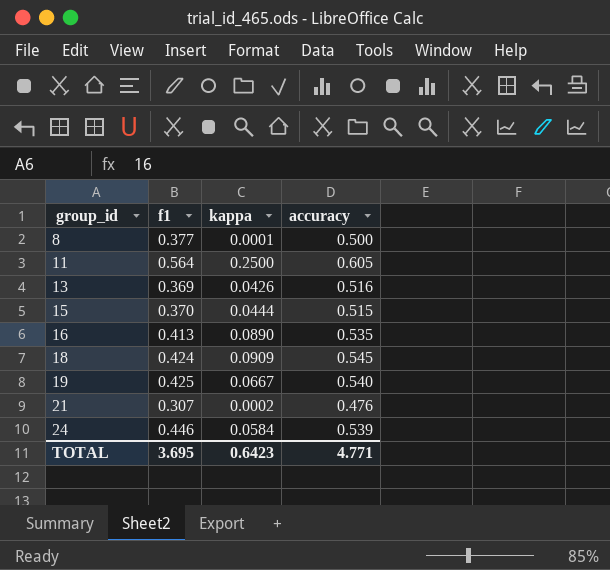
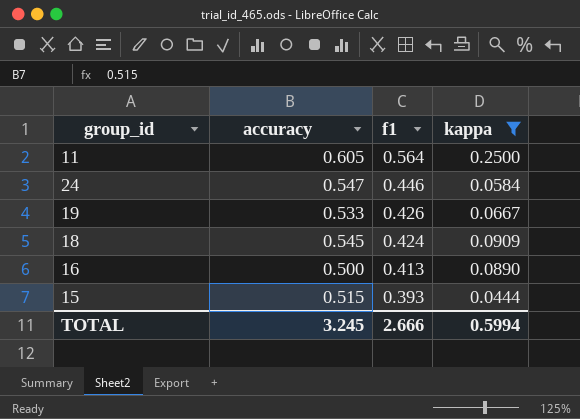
filter: none -> kappa >= 0.0444
row order: group_id ascending -> f1 descending
column accuracy | position: 4 -> 2
24 | accuracy: 0.539 -> 0.547
19 | accuracy: 0.540 -> 0.533
19 | f1: 0.425 -> 0.426
16 | accuracy: 0.535 -> 0.500
15 | f1: 0.370 -> 0.393
TOTAL | accuracy: 4.771 -> 3.245
TOTAL | f1: 3.695 -> 2.666
TOTAL | kappa: 0.6423 -> 0.5994

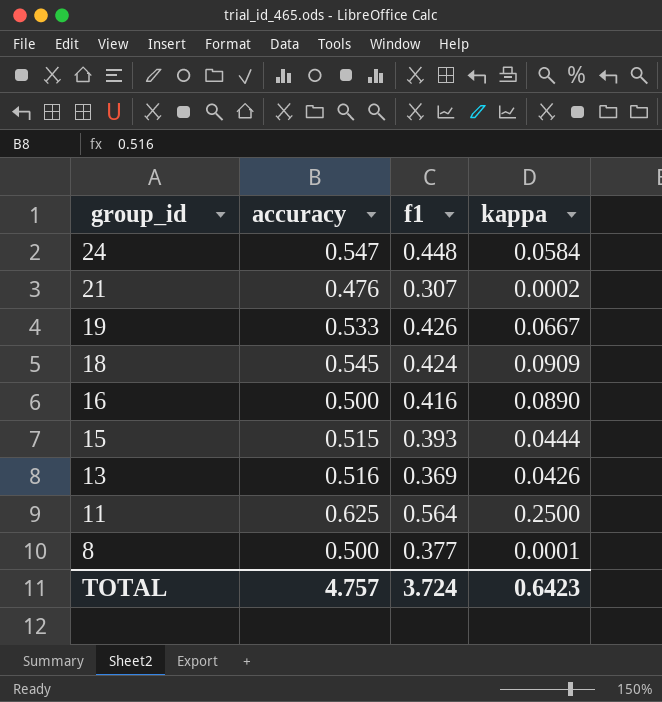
filter: kappa >= 0.0444 -> none
row order: f1 descending -> group_id descending
24 | f1: 0.446 -> 0.448
16 | f1: 0.413 -> 0.416
11 | accuracy: 0.605 -> 0.625
TOTAL | accuracy: 3.245 -> 4.757
TOTAL | f1: 2.666 -> 3.724
TOTAL | kappa: 0.5994 -> 0.6423

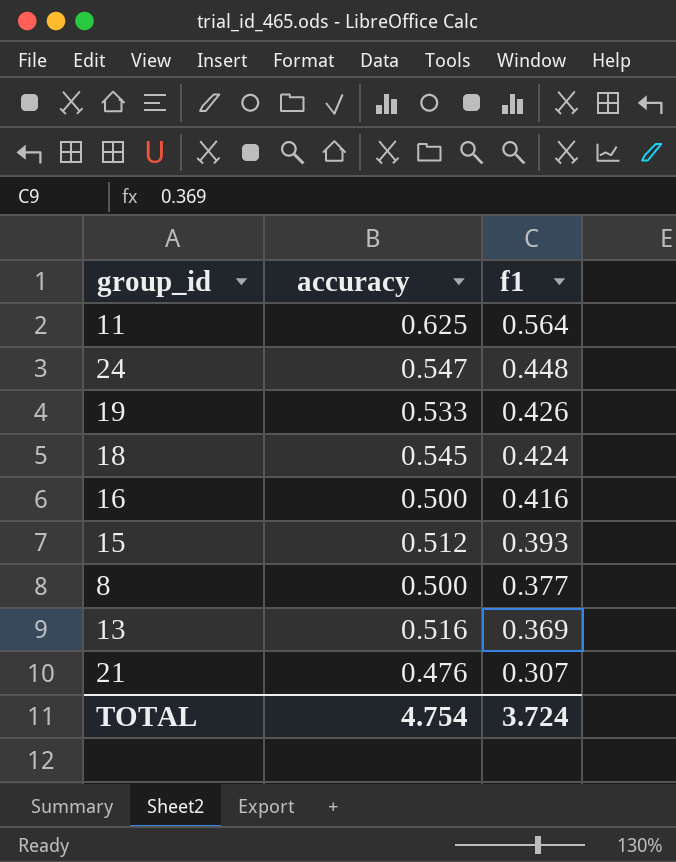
row order: group_id descending -> f1 descending
column kappa | position: 4 -> none
15 | accuracy: 0.515 -> 0.512
TOTAL | accuracy: 4.757 -> 4.754

